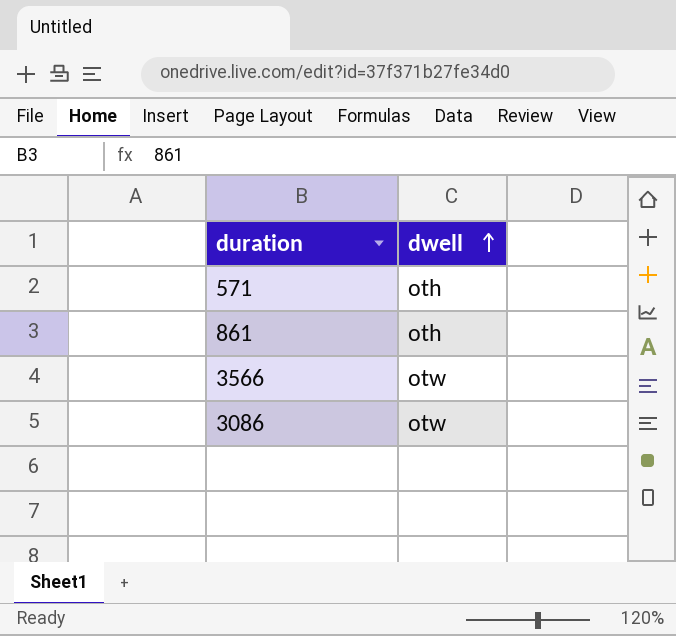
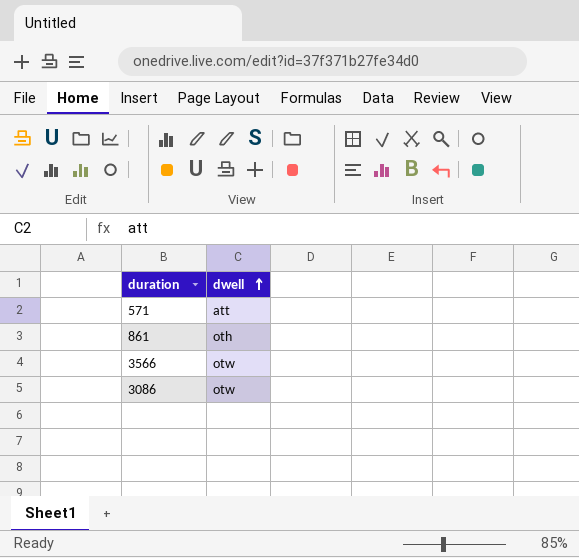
571 | dwell: oth -> att

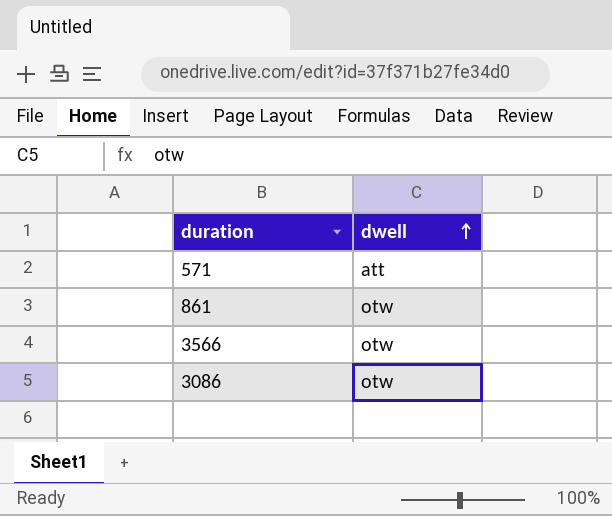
861 | dwell: oth -> otw

